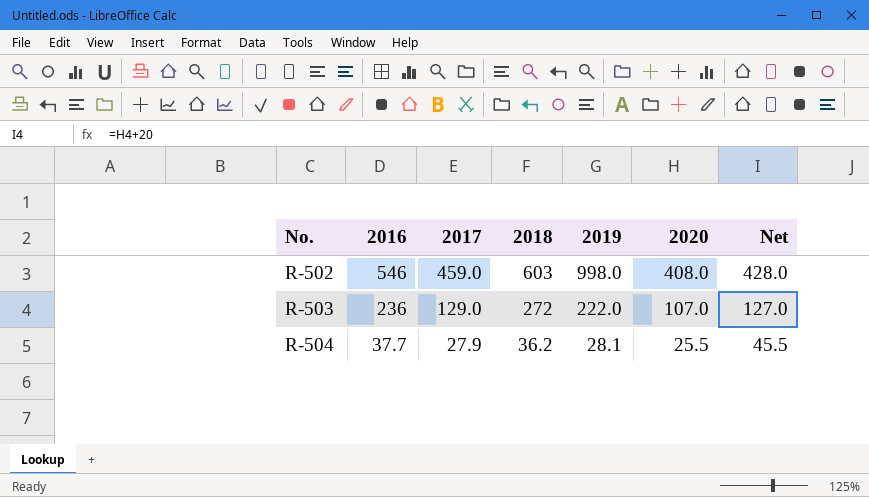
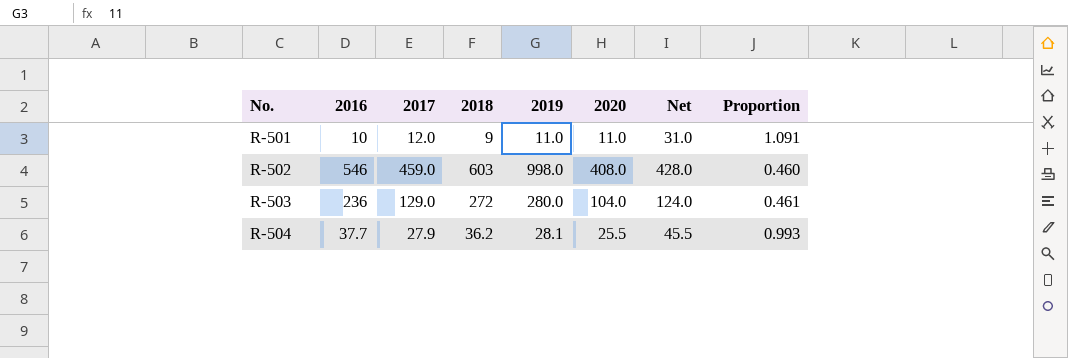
column Proportion | formula: none -> [2017] / [2019]
row R-501: none -> 10 | 12.0 | 9 | 11.0 | 11.0 | 31.0 | 1.091
R-503 | 2019: 222.0 -> 280.0
R-503 | 2020: 107.0 -> 104.0
R-503 | Net: 127.0 -> 124.0

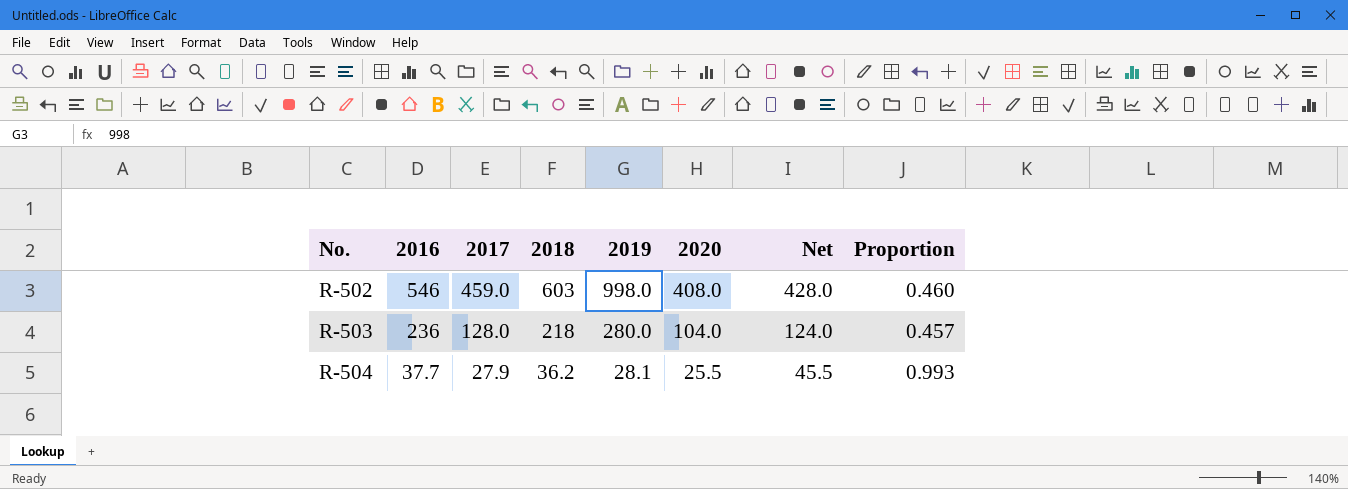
row R-501: 10 | 12.0 | 9 | 11.0 | 11.0 | 31.0 | 1.091 -> none
R-503 | 2017: 129.0 -> 128.0
R-503 | 2018: 272 -> 218
R-503 | Proportion: 0.461 -> 0.457

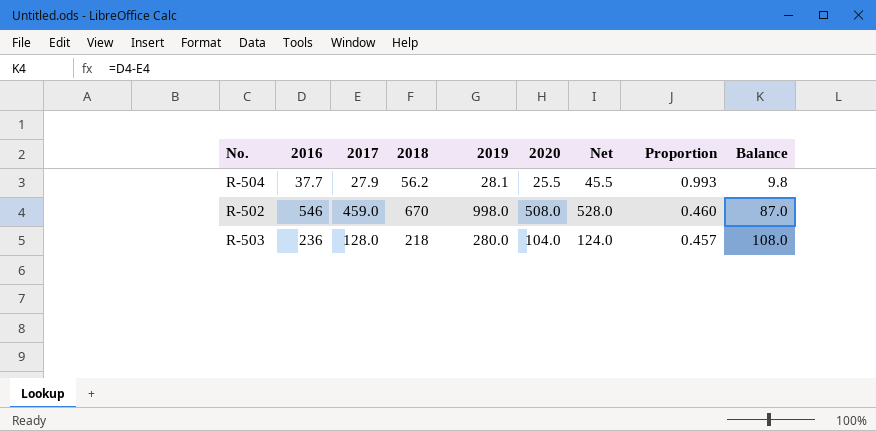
row order: No. ascending -> Proportion descending
column Balance | formula: none -> [2016] - [2017]
R-504 | 2018: 36.2 -> 56.2
R-502 | 2018: 603 -> 670
R-502 | 2020: 408.0 -> 508.0
R-502 | Net: 428.0 -> 528.0

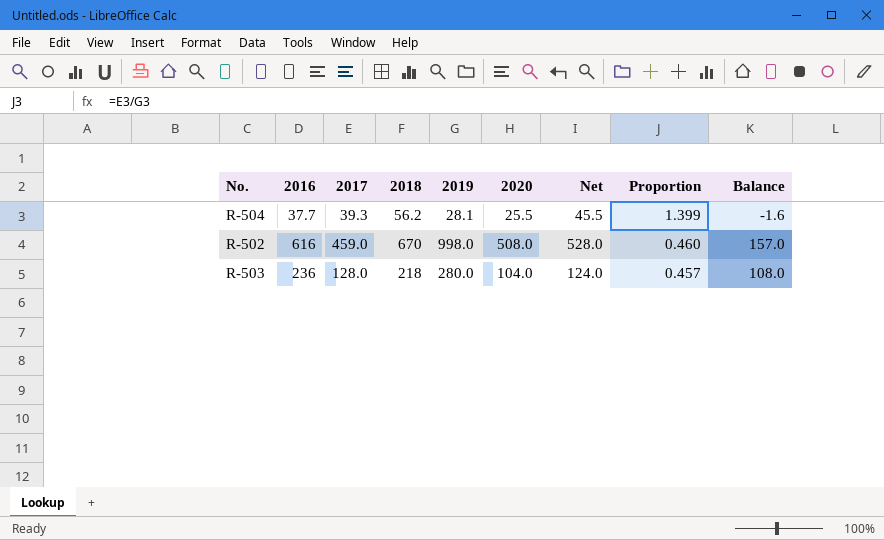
R-504 | 2017: 27.9 -> 39.3
R-504 | Proportion: 0.993 -> 1.399
R-504 | Balance: 9.8 -> -1.6
R-502 | 2016: 546 -> 616
R-502 | Balance: 87.0 -> 157.0

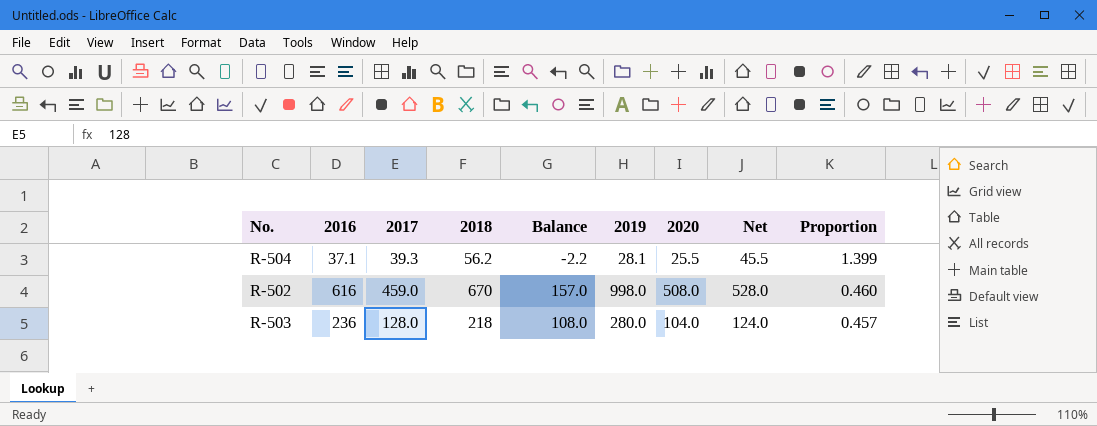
column Balance | position: 9 -> 5
R-504 | 2016: 37.7 -> 37.1
R-504 | Balance: -1.6 -> -2.2

